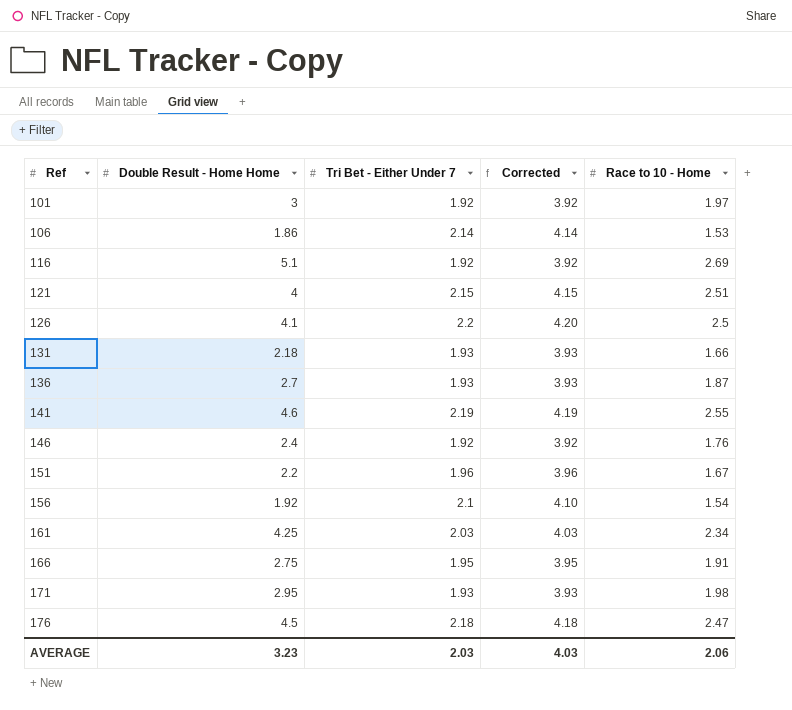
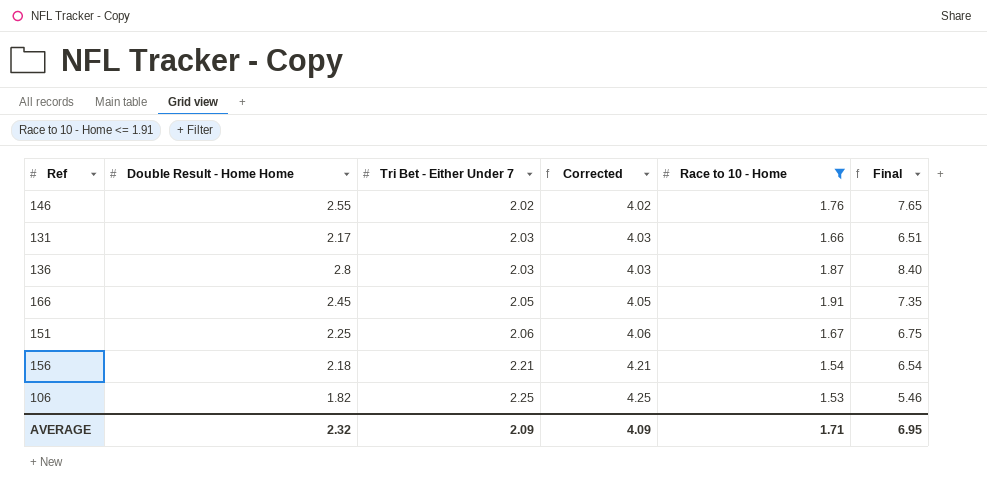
filter: none -> Race to 10 - Home <= 1.91
row order: Ref ascending -> Tri Bet - Either Under 7 ascending
column Final | formula: none -> [Double Result - Home Home] * 3
146 | Double Result - Home Home: 2.4 -> 2.55
146 | Tri Bet - Either Under 7: 1.92 -> 2.02
146 | Corrected: 3.92 -> 4.02
131 | Double Result - Home Home: 2.18 -> 2.17
131 | Tri Bet - Either Under 7: 1.93 -> 2.03
131 | Corrected: 3.93 -> 4.03
136 | Double Result - Home Home: 2.7 -> 2.8
136 | Tri Bet - Either Under 7: 1.93 -> 2.03
136 | Corrected: 3.93 -> 4.03
166 | Double Result - Home Home: 2.75 -> 2.45
166 | Tri Bet - Either Under 7: 1.95 -> 2.05
166 | Corrected: 3.95 -> 4.05
151 | Double Result - Home Home: 2.2 -> 2.25
151 | Tri Bet - Either Under 7: 1.96 -> 2.06
151 | Corrected: 3.96 -> 4.06
156 | Double Result - Home Home: 1.92 -> 2.18
156 | Tri Bet - Either Under 7: 2.1 -> 2.21
156 | Corrected: 4.10 -> 4.21
106 | Double Result - Home Home: 1.86 -> 1.82
106 | Tri Bet - Either Under 7: 2.14 -> 2.25
106 | Corrected: 4.14 -> 4.25
AVERAGE | Double Result - Home Home: 3.23 -> 2.32
AVERAGE | Tri Bet - Either Under 7: 2.03 -> 2.09
AVERAGE | Corrected: 4.03 -> 4.09
AVERAGE | Race to 10 - Home: 2.06 -> 1.71

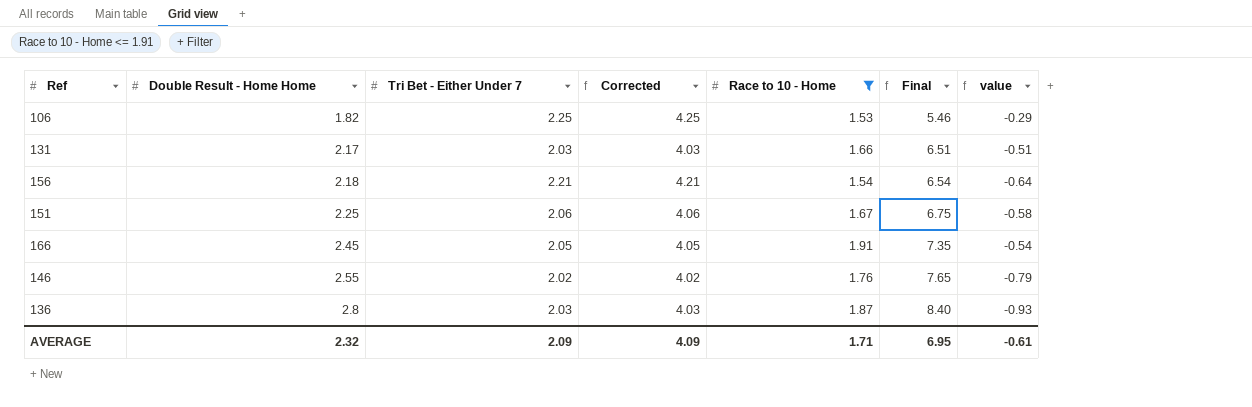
row order: Tri Bet - Either Under 7 ascending -> Double Result - Home Home ascending
column value | formula: none -> [Race to 10 - Home] - [Double Result - Home Home]

